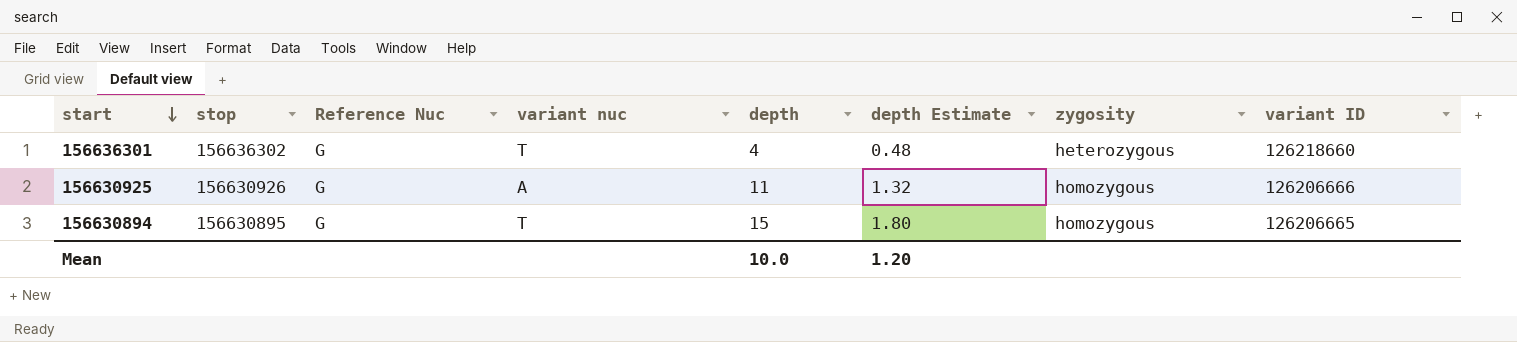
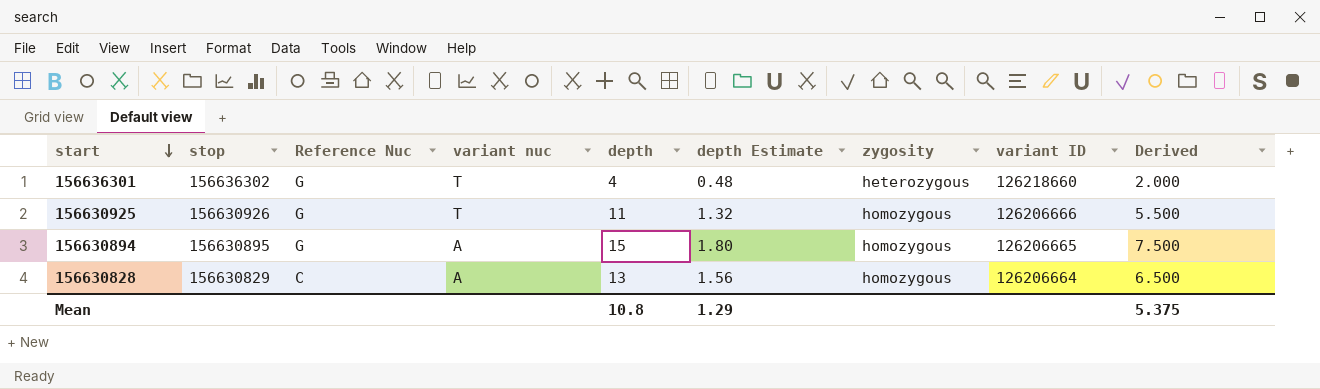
column Derived | formula: none -> [depth] * 0.5
156630925 | variant nuc: A -> T
156630894 | variant nuc: T -> A
row 156630828: none -> 156630829 | C | A | 13 | 1.56 | homozygous | 126206664 | 6.500
Mean | depth: 10.0 -> 10.8
Mean | depth Estimate: 1.20 -> 1.29

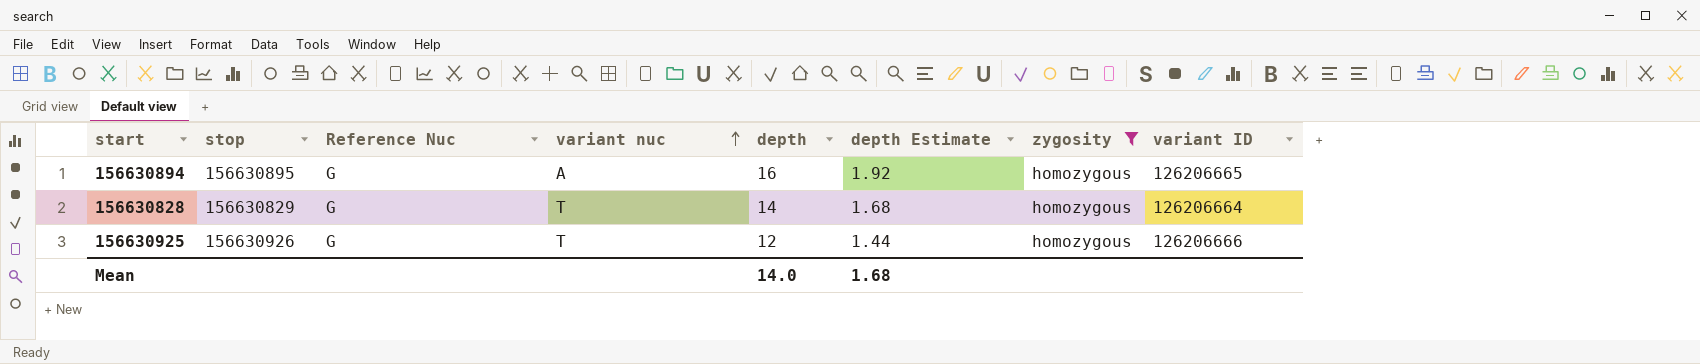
filter: none -> zygosity = homozygous
row order: start descending -> variant nuc ascending
column Derived | formula: [depth] * 0.5 -> none
156630894 | depth: 15 -> 16
156630894 | depth Estimate: 1.80 -> 1.92
156630828 | Reference Nuc: C -> G
156630828 | variant nuc: A -> T
156630828 | depth: 13 -> 14
156630828 | depth Estimate: 1.56 -> 1.68
156630925 | depth: 11 -> 12
156630925 | depth Estimate: 1.32 -> 1.44
Mean | depth: 10.8 -> 14.0
Mean | depth Estimate: 1.29 -> 1.68

